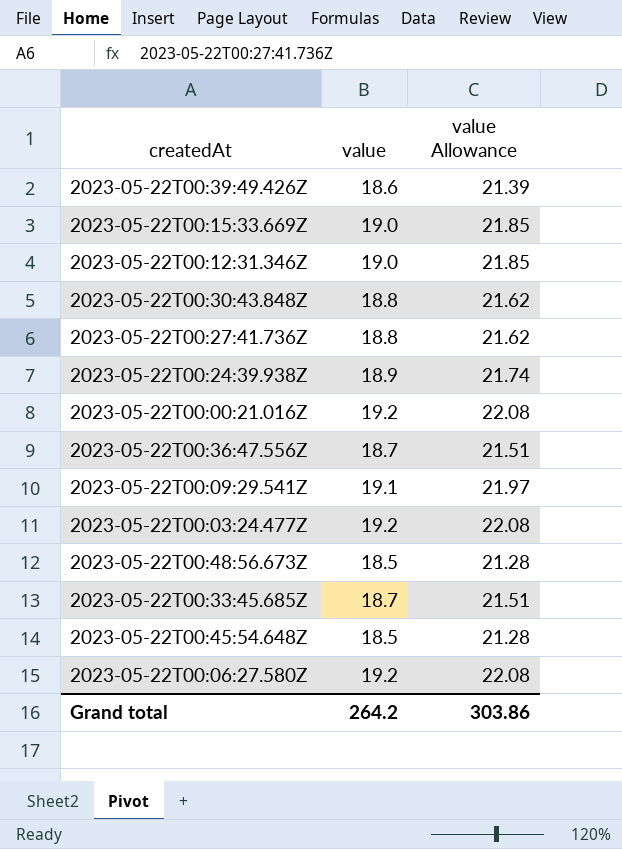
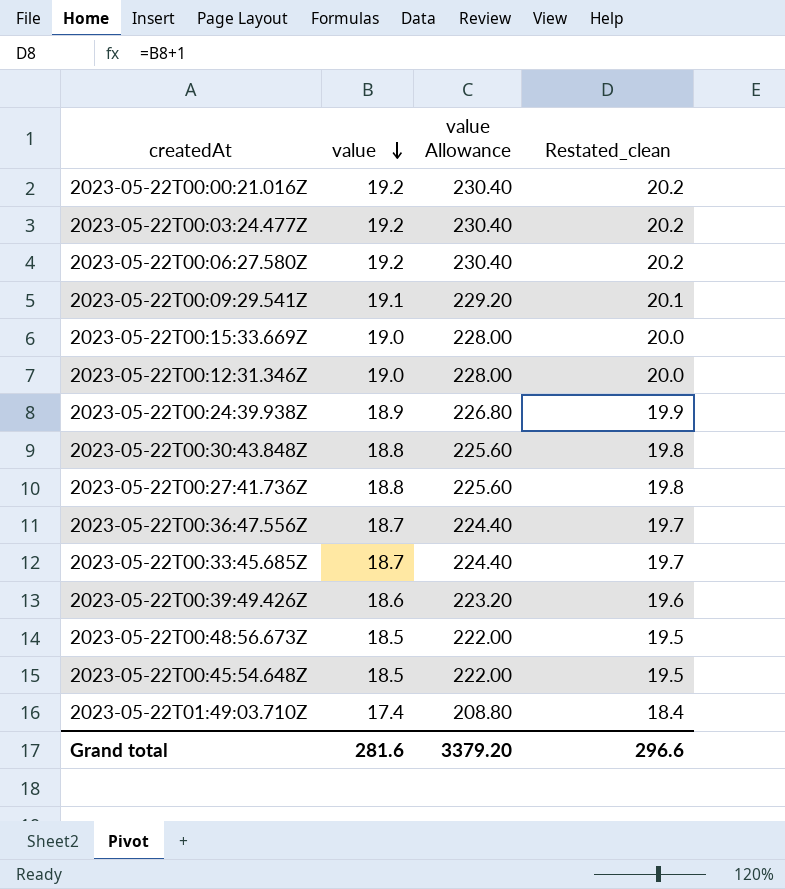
row order: none -> value descending
column value Allowance | formula: [value] * 1.15 -> [value] * 12
column Restated_clean | formula: none -> [value] + 1
row 2023-05-22T01:49:03.710Z: none -> 17.4 | 208.80 | 18.4
Grand total | value: 264.2 -> 281.6
Grand total | value Allowance: 303.86 -> 3379.20

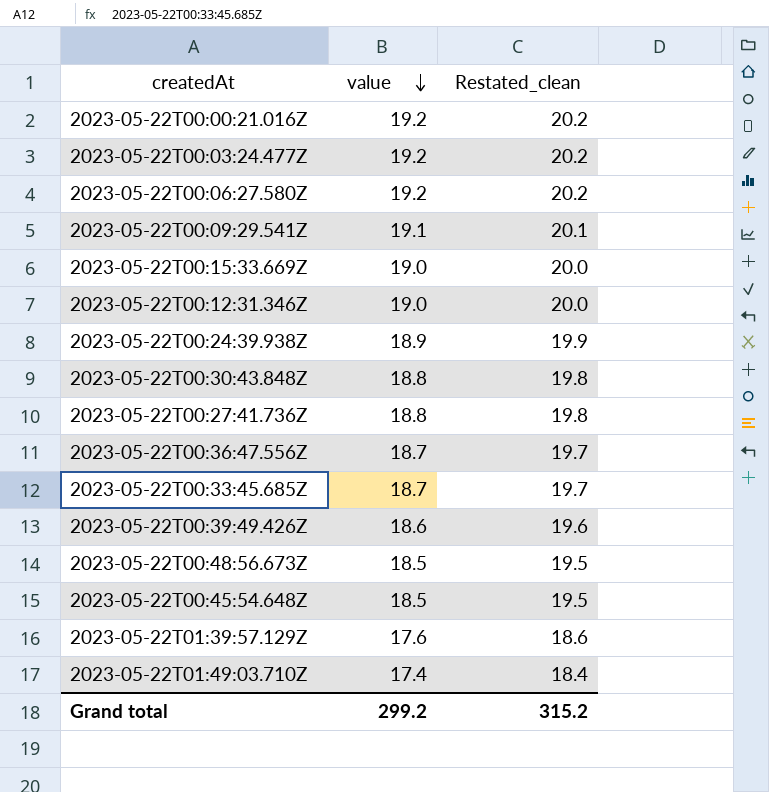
column value Allowance | formula: [value] * 12 -> none
row 2023-05-22T01:39:57.129Z: none -> 17.6 | 18.6
Grand total | value: 281.6 -> 299.2
Grand total | Restated_clean: 296.6 -> 315.2

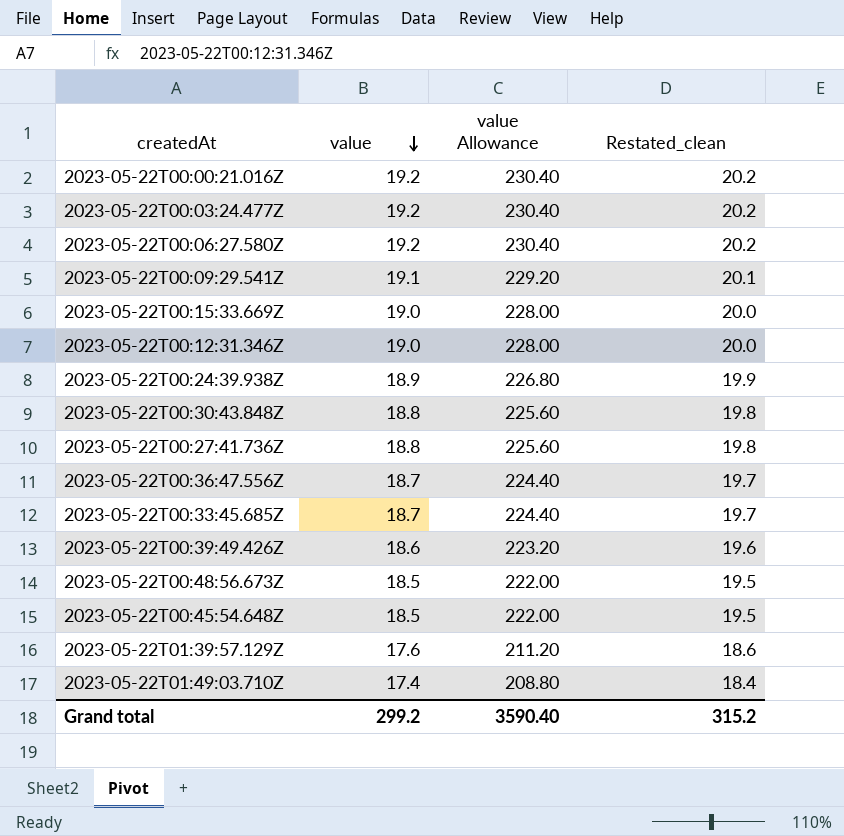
column value Allowance | formula: none -> [value] * 12

